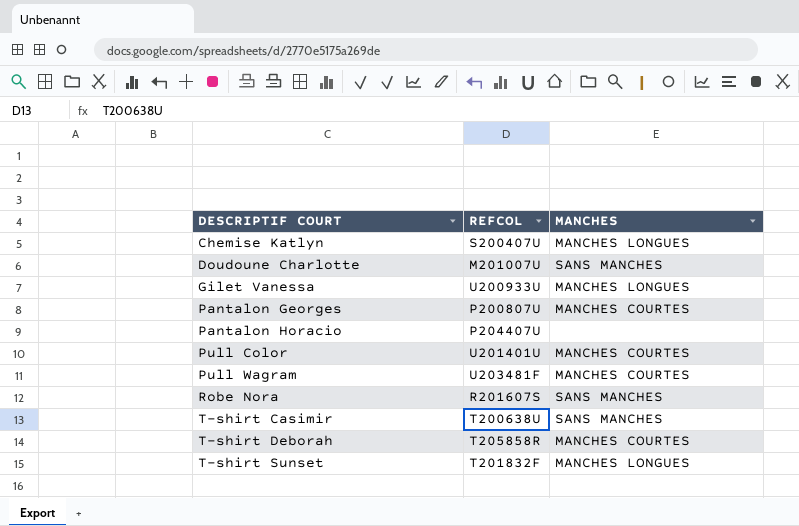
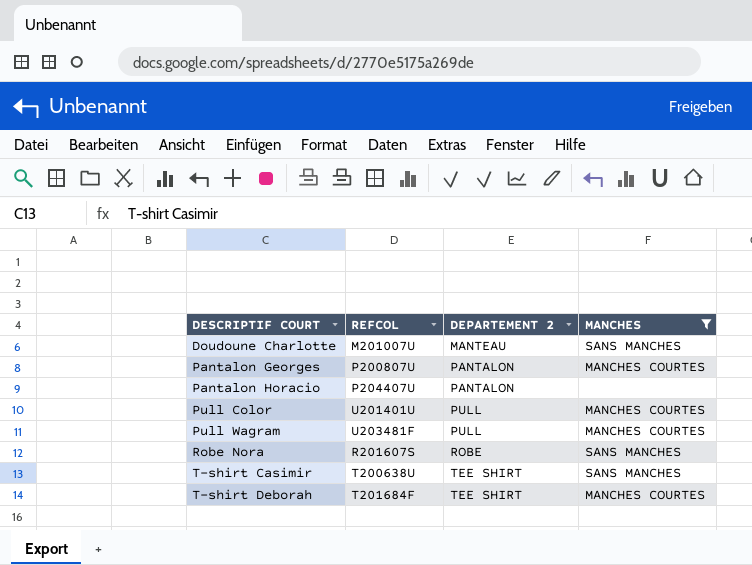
filter: none -> MANCHES != MANCHES LONGUES
column DEPARTEMENT 2 | position: none -> 3
T-shirt Deborah | REFCOL: T205858R -> T201684F

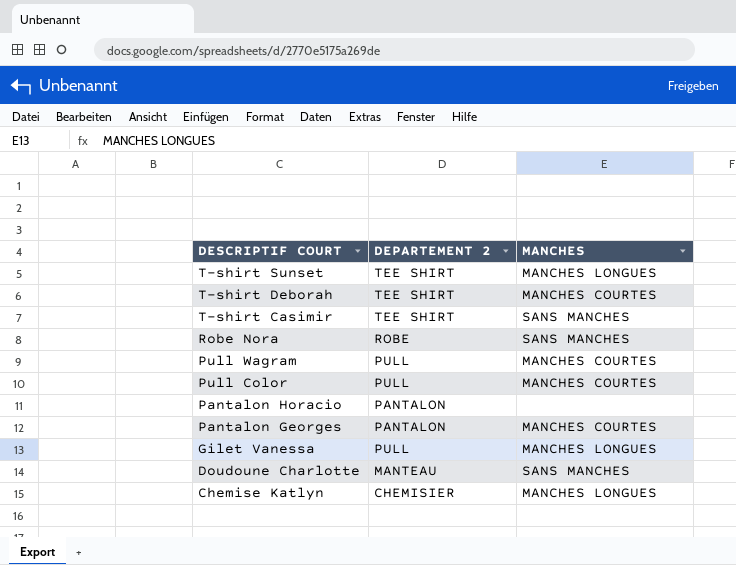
filter: MANCHES != MANCHES LONGUES -> none
row order: DESCRIPTIF COURT ascending -> DESCRIPTIF COURT descending
column REFCOL | position: 2 -> none

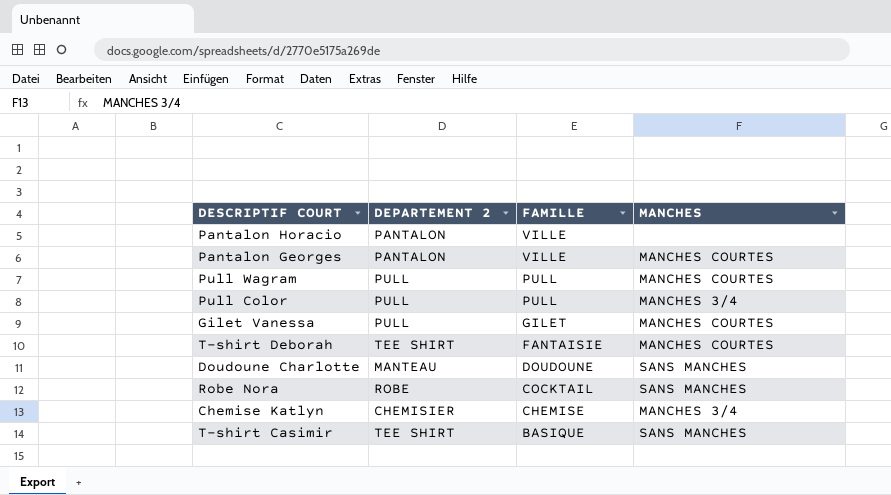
row order: DESCRIPTIF COURT descending -> FAMILLE descending
column FAMILLE | position: none -> 3
row T-shirt Sunset: TEE SHIRT | MANCHES LONGUES -> none
Pull Color | MANCHES: MANCHES COURTES -> MANCHES 3/4
Gilet Vanessa | MANCHES: MANCHES LONGUES -> MANCHES COURTES
Chemise Katlyn | MANCHES: MANCHES LONGUES -> MANCHES 3/4

